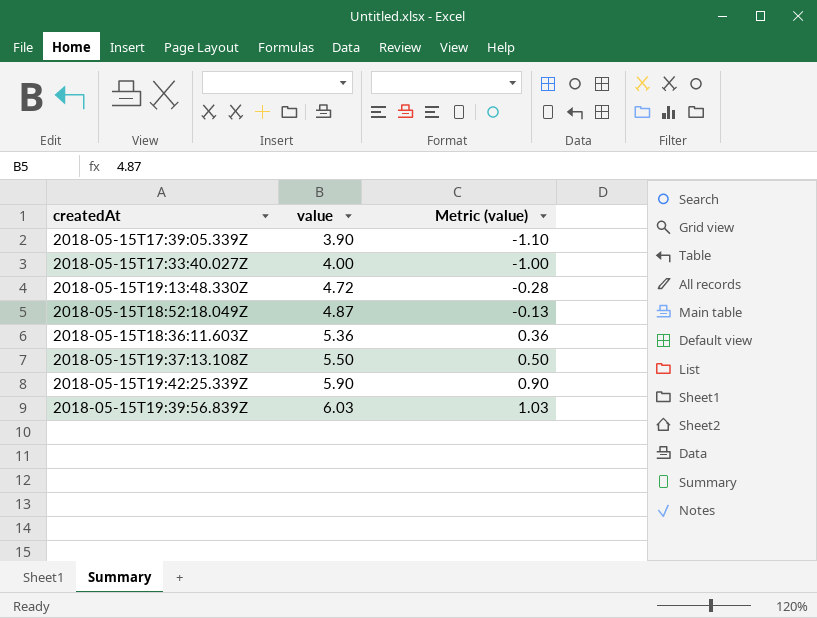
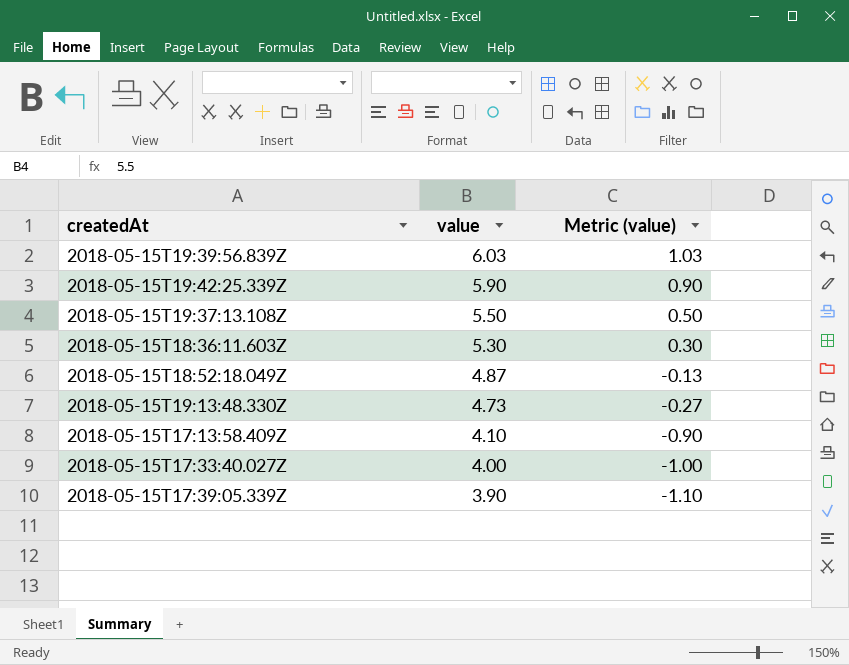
row order: value ascending -> value descending
2018-05-15T18:36:11.603Z | value: 5.36 -> 5.30
2018-05-15T18:36:11.603Z | Metric (value): 0.36 -> 0.30
2018-05-15T19:13:48.330Z | value: 4.72 -> 4.73
2018-05-15T19:13:48.330Z | Metric (value): -0.28 -> -0.27
row 2018-05-15T17:13:58.409Z: none -> 4.10 | -0.90

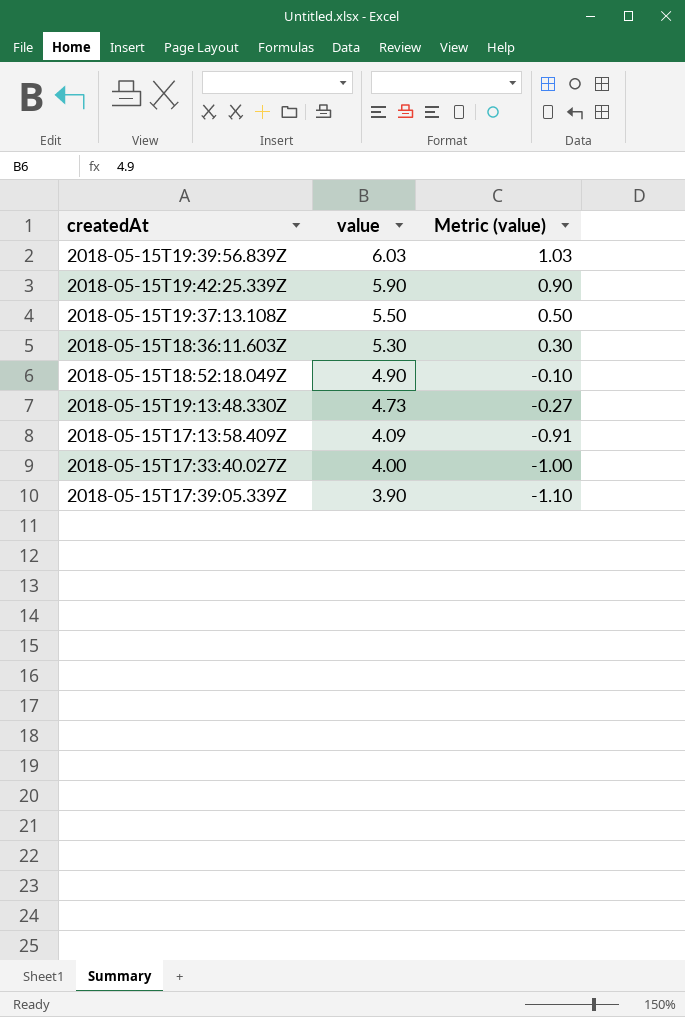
2018-05-15T18:52:18.049Z | value: 4.87 -> 4.90
2018-05-15T18:52:18.049Z | Metric (value): -0.13 -> -0.10
2018-05-15T17:13:58.409Z | value: 4.10 -> 4.09
2018-05-15T17:13:58.409Z | Metric (value): -0.90 -> -0.91

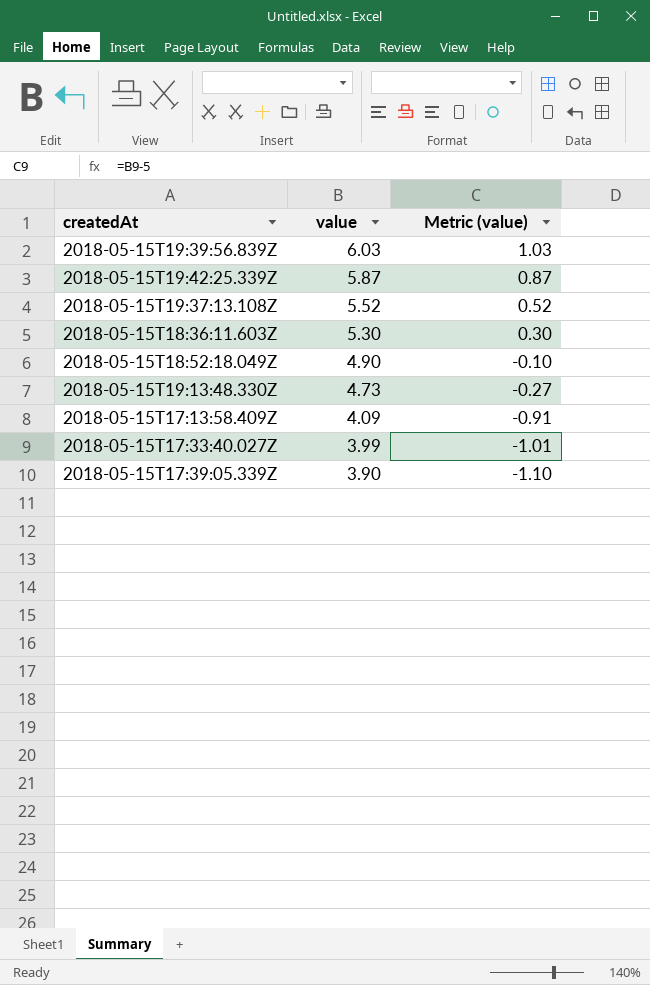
2018-05-15T19:42:25.339Z | value: 5.90 -> 5.87
2018-05-15T19:42:25.339Z | Metric (value): 0.90 -> 0.87
2018-05-15T19:37:13.108Z | value: 5.50 -> 5.52
2018-05-15T19:37:13.108Z | Metric (value): 0.50 -> 0.52
2018-05-15T17:33:40.027Z | value: 4.00 -> 3.99
2018-05-15T17:33:40.027Z | Metric (value): -1.00 -> -1.01

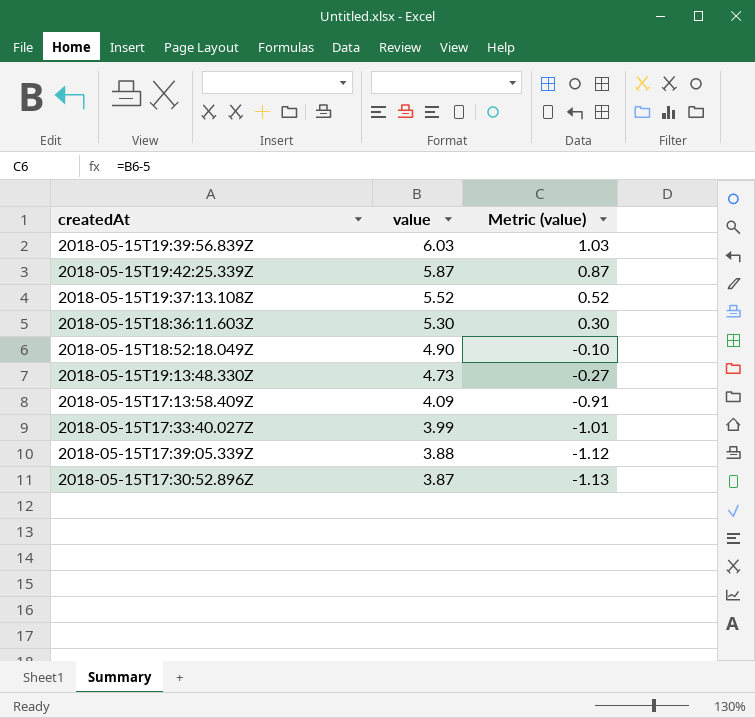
2018-05-15T17:39:05.339Z | value: 3.90 -> 3.88
2018-05-15T17:39:05.339Z | Metric (value): -1.10 -> -1.12
row 2018-05-15T17:30:52.896Z: none -> 3.87 | -1.13

